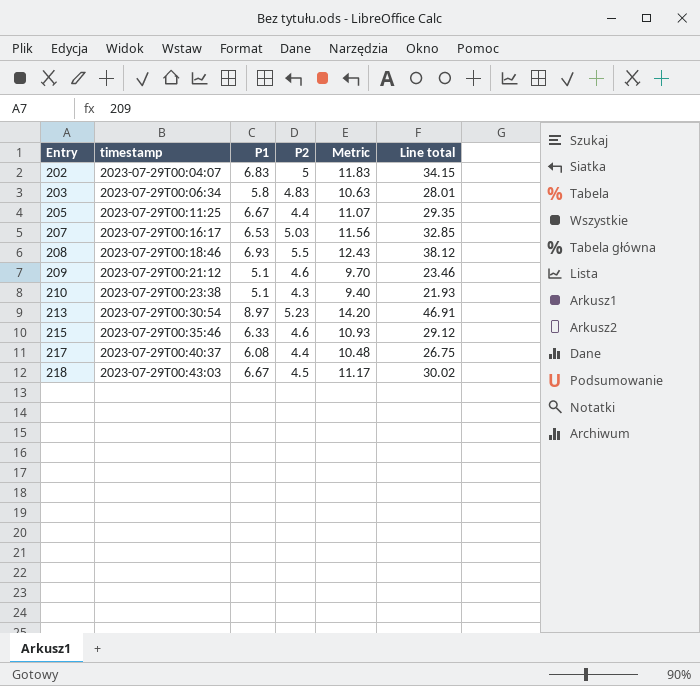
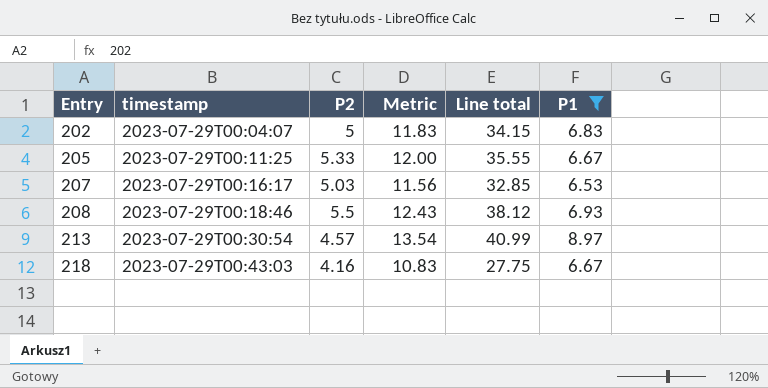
filter: none -> P1 >= 6.53
column P1 | position: 3 -> 6
205 | P2: 4.4 -> 5.33
205 | Metric: 11.07 -> 12.00
205 | Line total: 29.35 -> 35.55
213 | P2: 5.23 -> 4.57
213 | Metric: 14.20 -> 13.54
213 | Line total: 46.91 -> 40.99
218 | P2: 4.5 -> 4.16
218 | Metric: 11.17 -> 10.83
218 | Line total: 30.02 -> 27.75

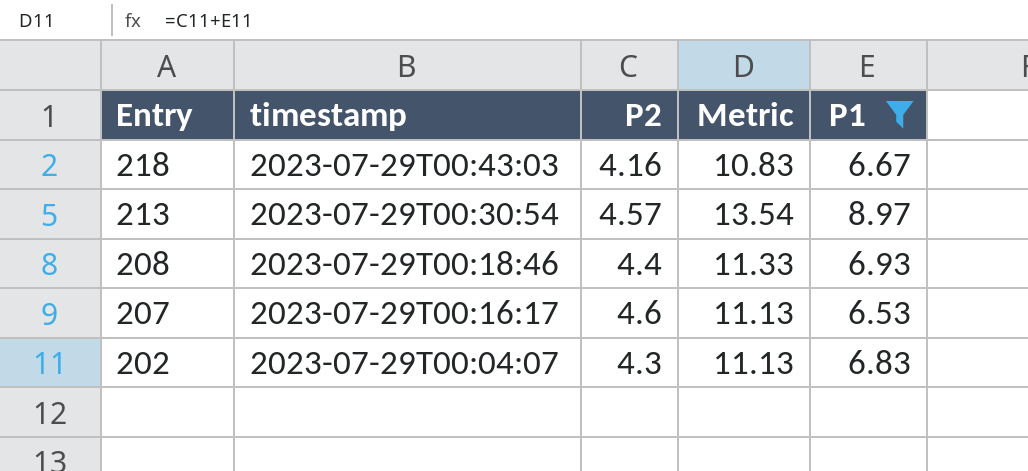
row order: Entry ascending -> Entry descending
column Line total | formula: [P2] * [P1] -> none
row 205: 2023-07-29T00:11:25 | 5.33 | 12.00 | 35.55 | 6.67 -> none
208 | P2: 5.5 -> 4.4
208 | Metric: 12.43 -> 11.33
207 | P2: 5.03 -> 4.6
207 | Metric: 11.56 -> 11.13
202 | P2: 5 -> 4.3
202 | Metric: 11.83 -> 11.13

